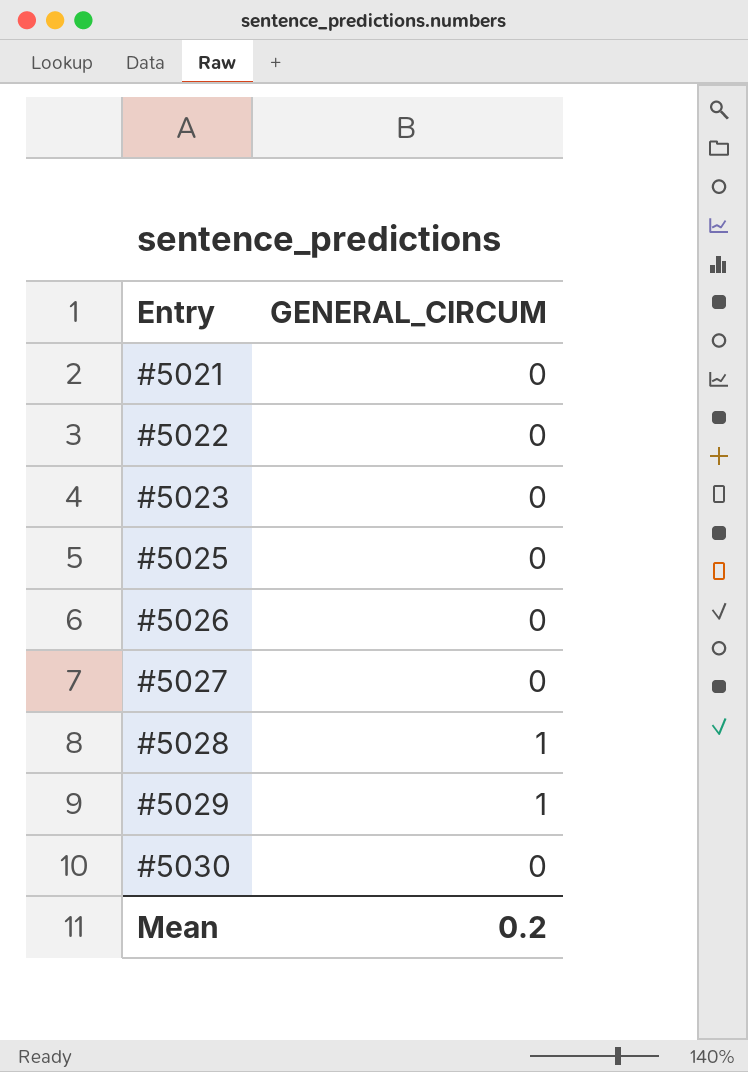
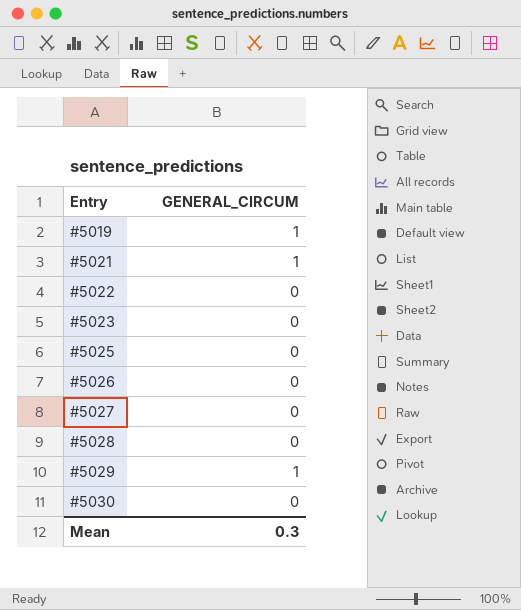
row #5019: none -> 1
#5021 | GENERAL_CIRCUM: 0 -> 1
#5028 | GENERAL_CIRCUM: 1 -> 0
Mean | GENERAL_CIRCUM: 0.2 -> 0.3

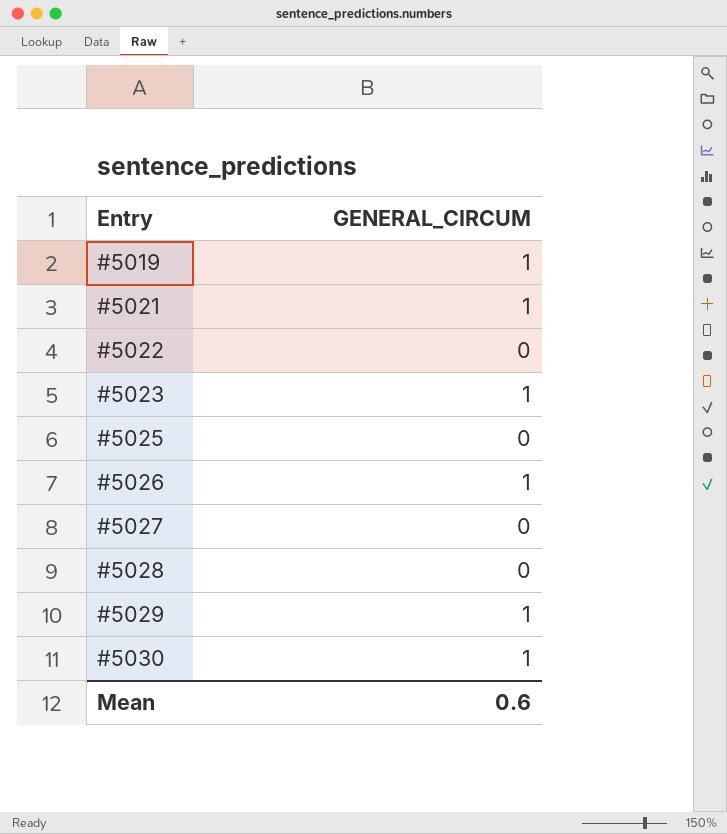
#5023 | GENERAL_CIRCUM: 0 -> 1
#5026 | GENERAL_CIRCUM: 0 -> 1
#5030 | GENERAL_CIRCUM: 0 -> 1
Mean | GENERAL_CIRCUM: 0.3 -> 0.6

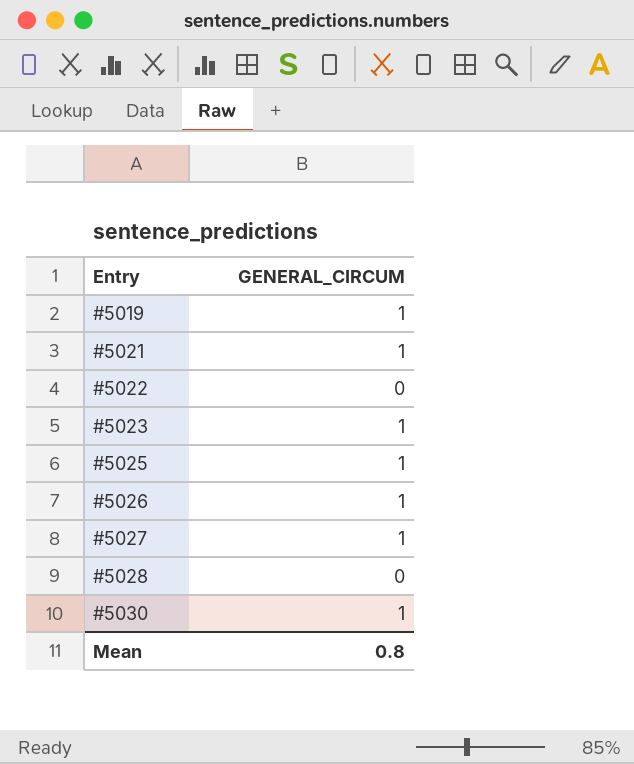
row #5029: 1 -> none
#5025 | GENERAL_CIRCUM: 0 -> 1
#5027 | GENERAL_CIRCUM: 0 -> 1
Mean | GENERAL_CIRCUM: 0.6 -> 0.8

